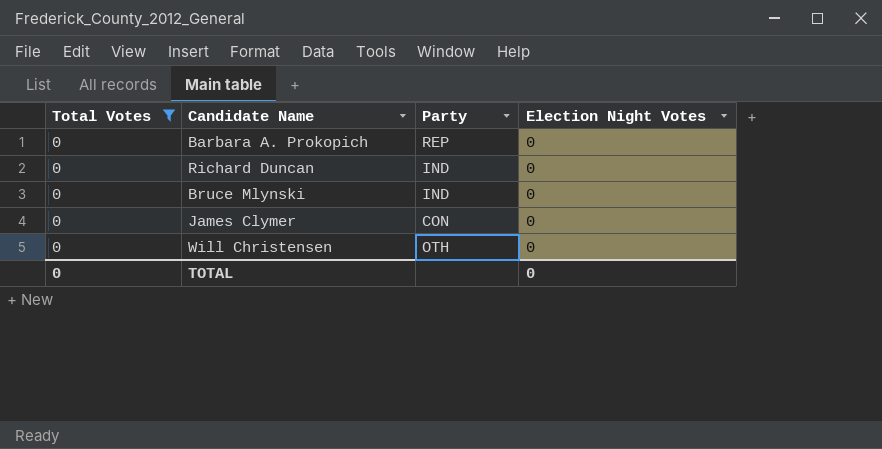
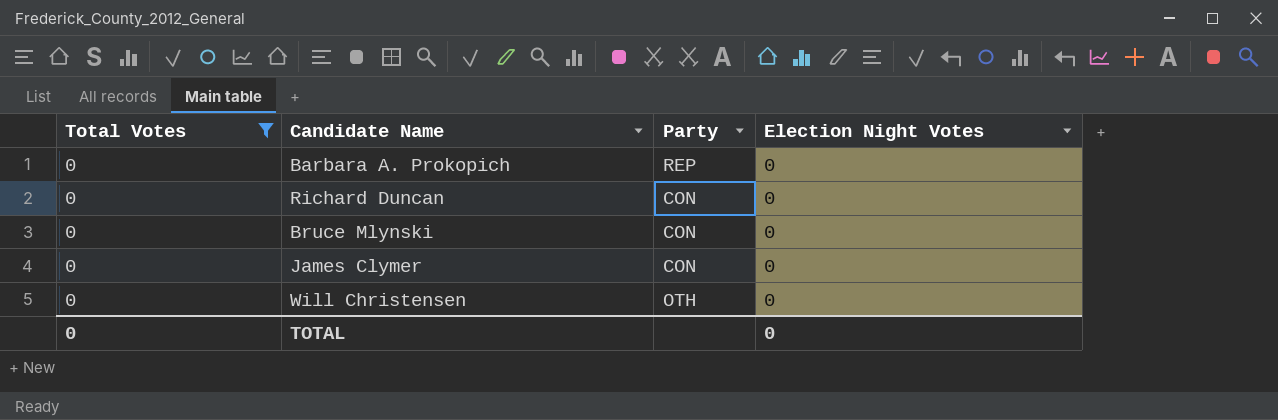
Richard Duncan | Party: IND -> CON
Bruce Mlynski | Party: IND -> CON

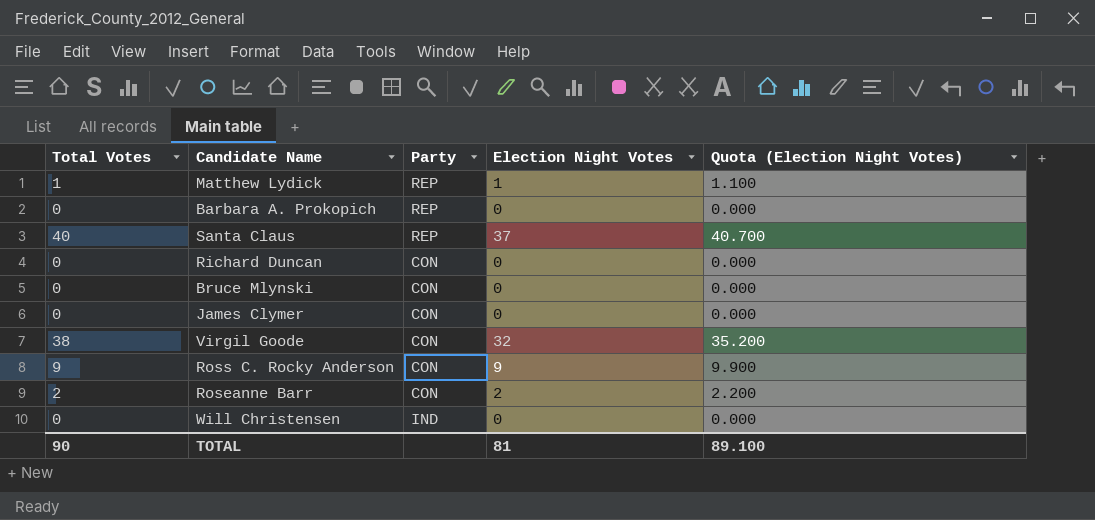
filter: Total Votes = 0 -> none
column Quota (Election Night Votes) | formula: none -> [Election Night Votes] * 1.1
Will Christensen | Party: OTH -> IND
TOTAL | Total Votes: 0 -> 90
TOTAL | Election Night Votes: 0 -> 81

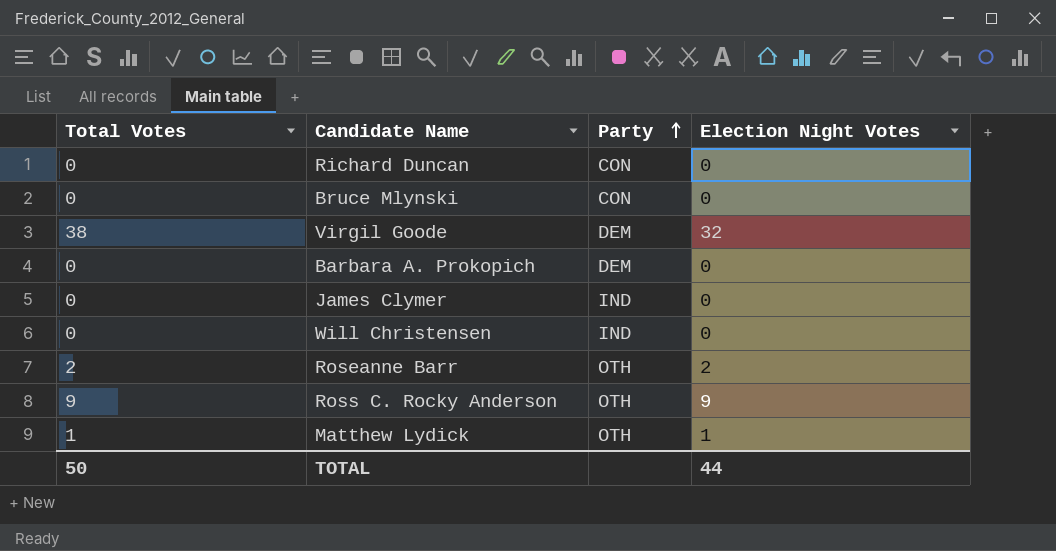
row order: none -> Party ascending
column Quota (Election Night Votes) | formula: [Election Night Votes] * 1.1 -> none
row Santa Claus: 40 | REP | 37 | 40.700 -> none
Virgil Goode | Party: CON -> DEM
Barbara A. Prokopich | Party: REP -> DEM
James Clymer | Party: CON -> IND
Roseanne Barr | Party: CON -> OTH
Ross C. Rocky Anderson | Party: CON -> OTH
Matthew Lydick | Party: REP -> OTH
TOTAL | Total Votes: 90 -> 50
TOTAL | Election Night Votes: 81 -> 44

